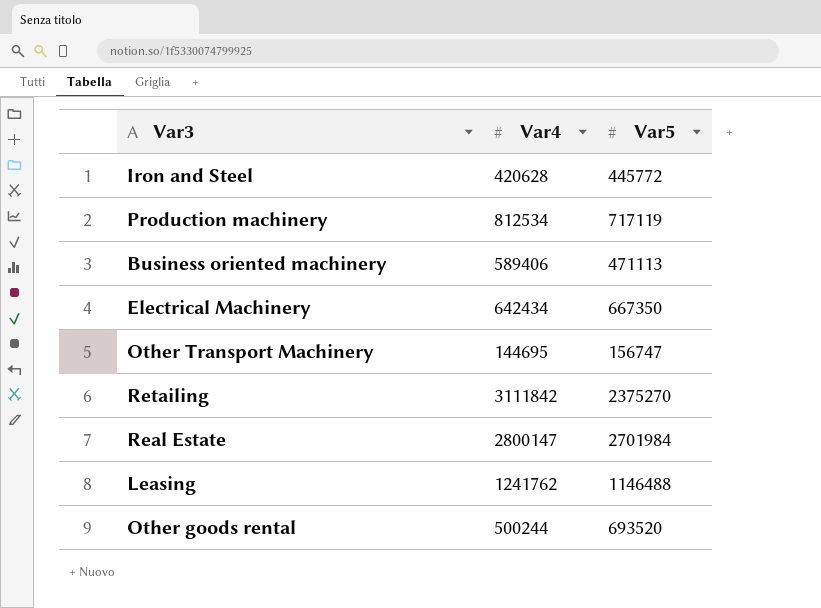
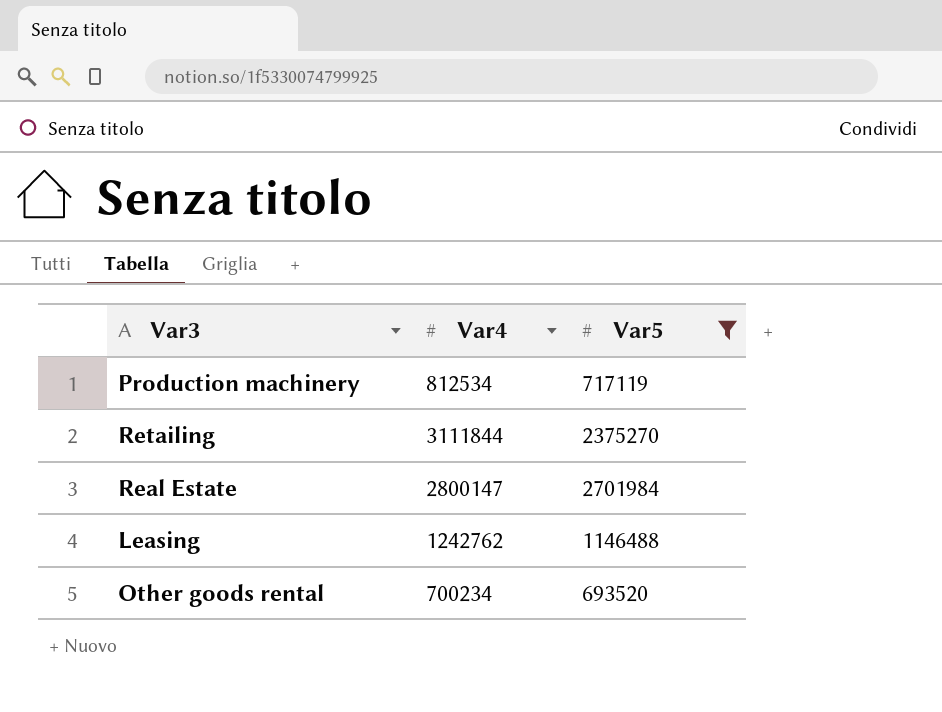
filter: none -> Var5 >= 693520
Retailing | Var4: 3111842 -> 3111844
Leasing | Var4: 1241762 -> 1242762
Other goods rental | Var4: 500244 -> 700234

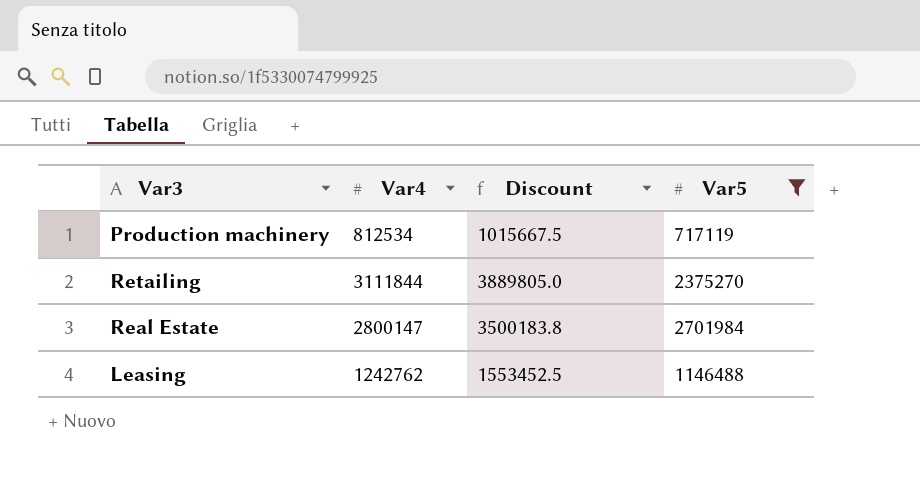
column Discount | formula: none -> [Var4] * 1.25
row Other goods rental: 700234 | 693520 -> none

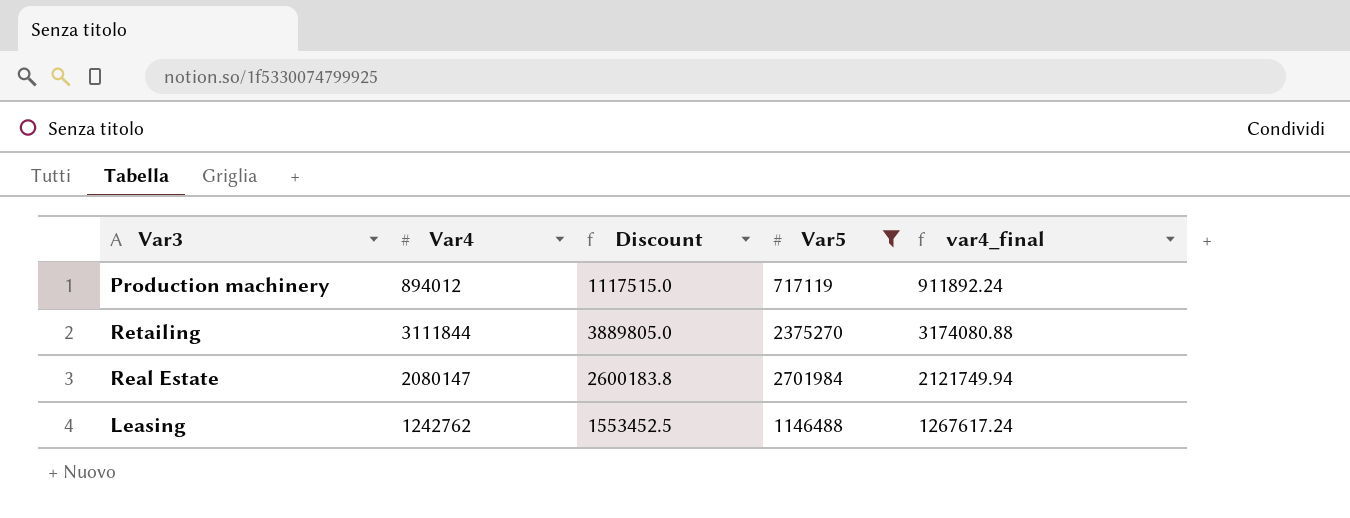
column var4_final | formula: none -> [Var4] * 1.02
Production machinery | Var4: 812534 -> 894012
Production machinery | Discount: 1015667.5 -> 1117515.0
Real Estate | Var4: 2800147 -> 2080147
Real Estate | Discount: 3500183.8 -> 2600183.8

